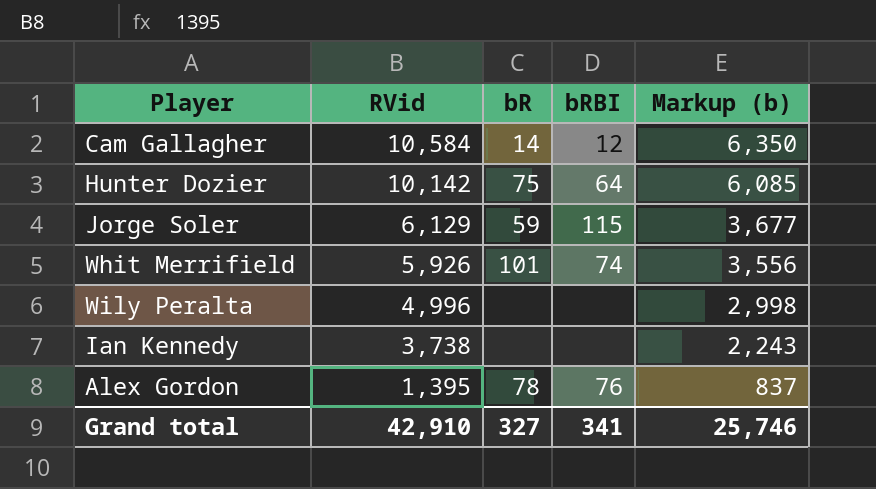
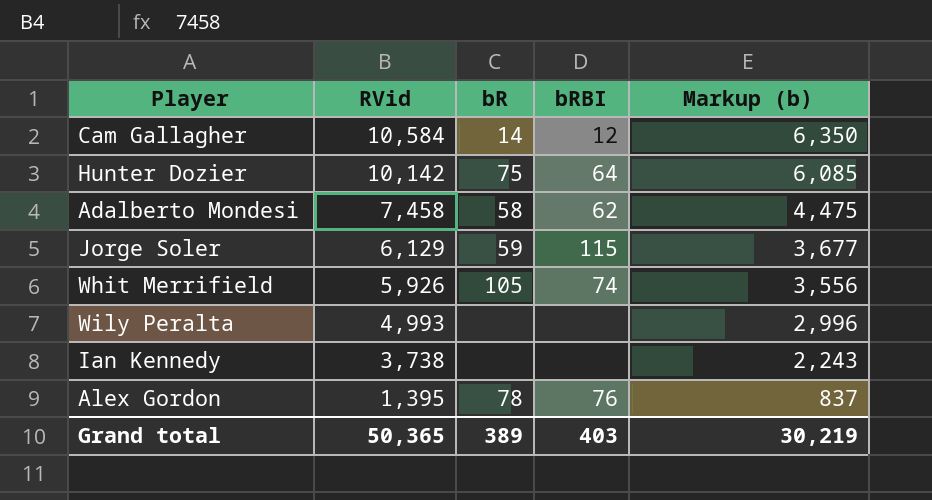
row Adalberto Mondesi: none -> 7,458 | 58 | 62 | 4,475
Whit Merrifield | bR: 101 -> 105
Wily Peralta | RVid: 4,996 -> 4,993
Wily Peralta | Markup (b): 2,998 -> 2,996
Grand total | RVid: 42,910 -> 50,365
Grand total | bR: 327 -> 389
Grand total | bRBI: 341 -> 403
Grand total | Markup (b): 25,746 -> 30,219

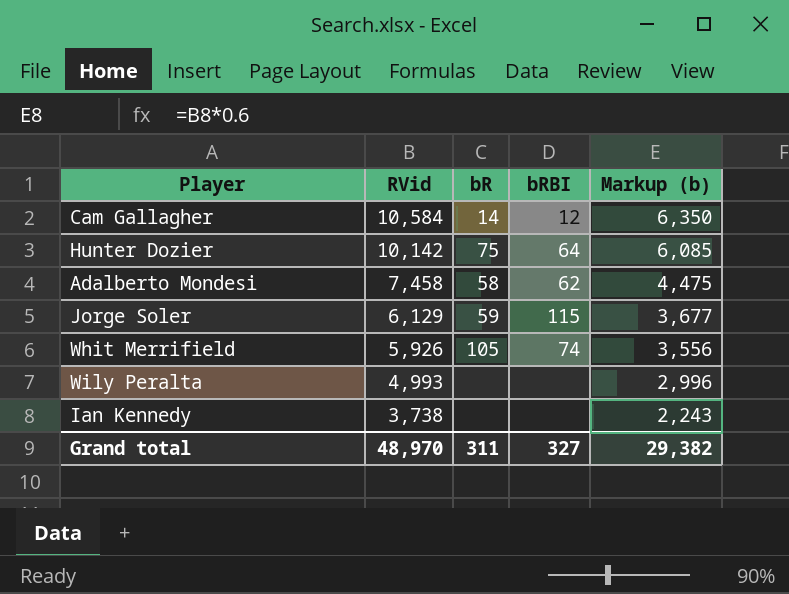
row Alex Gordon: 1,395 | 78 | 76 | 837 -> none
Grand total | RVid: 50,365 -> 48,970
Grand total | bR: 389 -> 311
Grand total | bRBI: 403 -> 327
Grand total | Markup (b): 30,219 -> 29,382

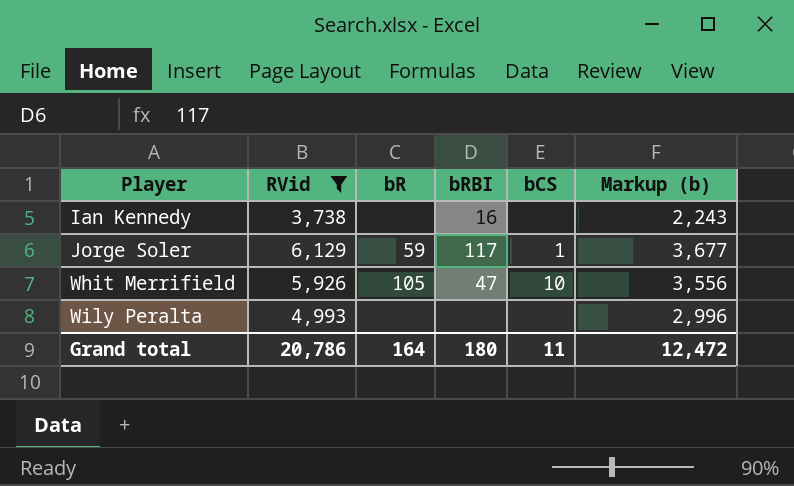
filter: none -> RVid <= 6,129
row order: RVid descending -> Player ascending
column bCS | position: none -> 5
Ian Kennedy | bRBI: none -> 16
Jorge Soler | bRBI: 115 -> 117
Whit Merrifield | bRBI: 74 -> 47
Grand total | RVid: 48,970 -> 20,786
Grand total | bR: 311 -> 164
Grand total | bRBI: 327 -> 180
Grand total | Markup (b): 29,382 -> 12,472

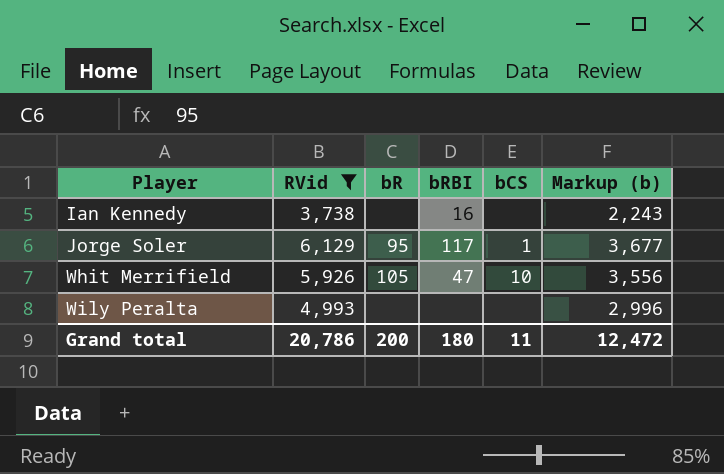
Jorge Soler | bR: 59 -> 95
Grand total | bR: 164 -> 200

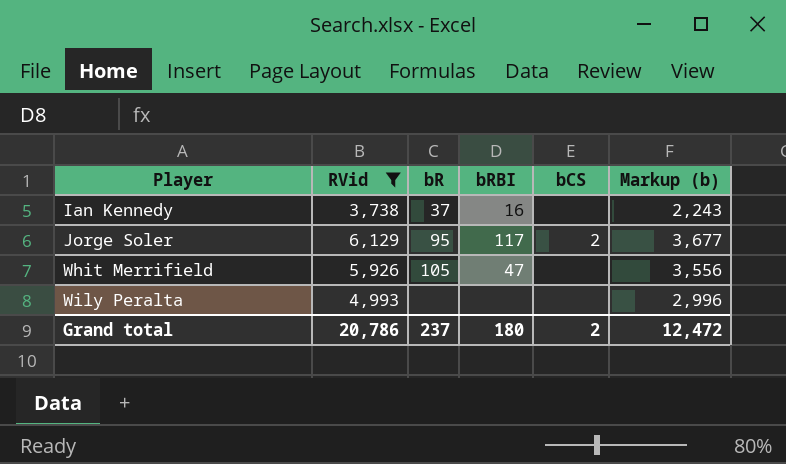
Ian Kennedy | bR: none -> 37
Jorge Soler | bCS: 1 -> 2
Whit Merrifield | bCS: 10 -> none
Grand total | bR: 200 -> 237
Grand total | bCS: 11 -> 2

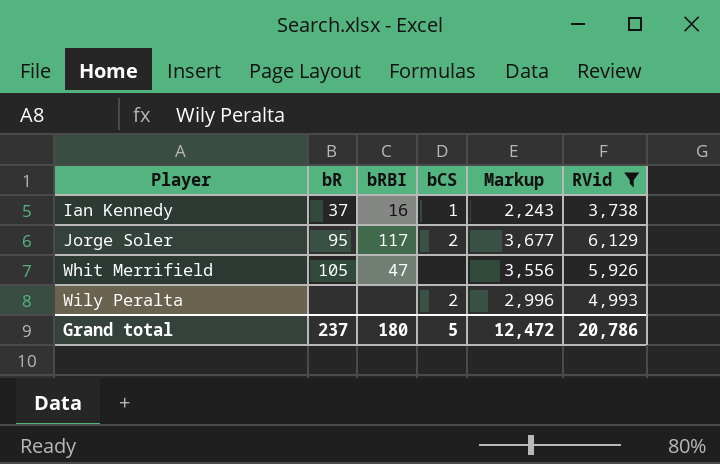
column name: Markup (b) -> Markup
column RVid | position: 2 -> 6
Ian Kennedy | bCS: none -> 1
Wily Peralta | bCS: none -> 2
Grand total | bCS: 2 -> 5

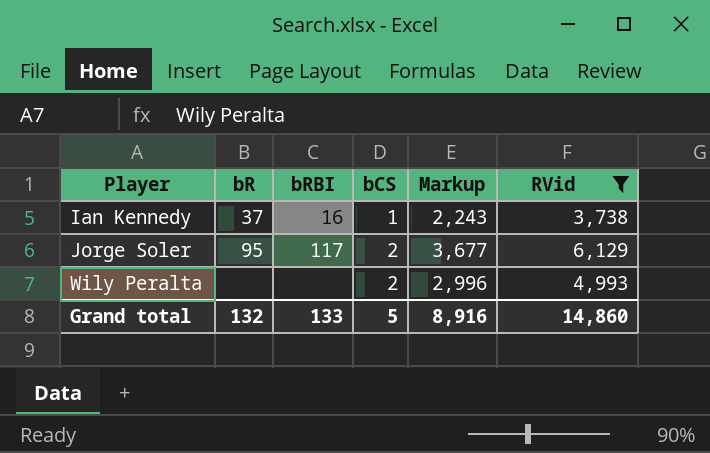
row Whit Merrifield: 105 | 47 | none | 3,556 | 5,926 -> none
Grand total | bR: 237 -> 132
Grand total | bRBI: 180 -> 133
Grand total | Markup: 12,472 -> 8,916
Grand total | RVid: 20,786 -> 14,860

